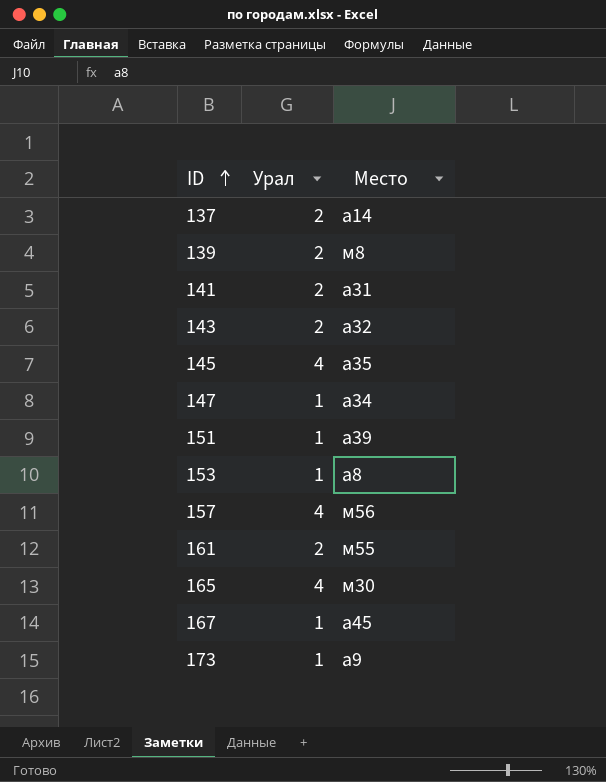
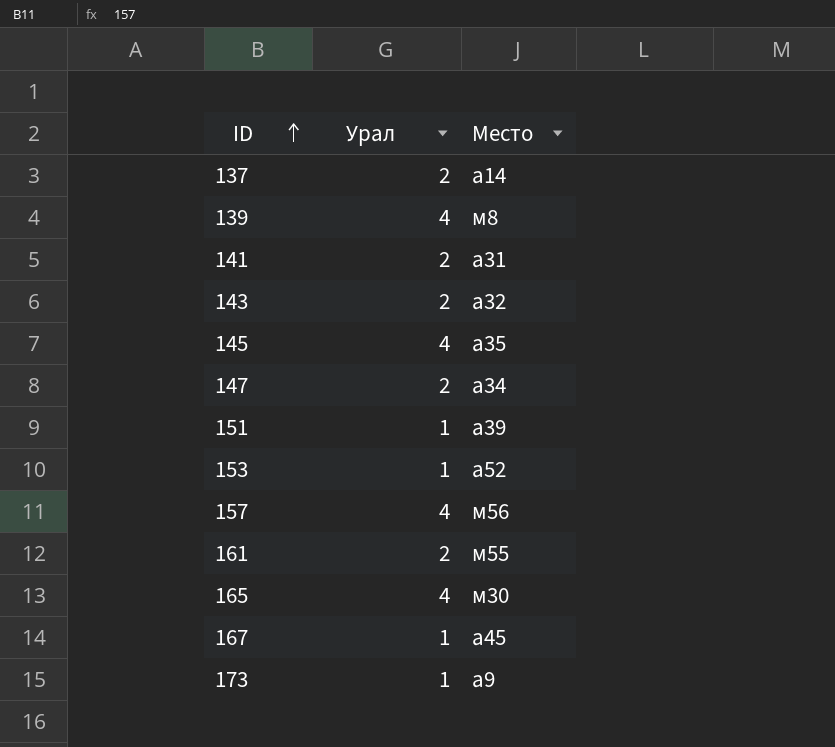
139 | Урал: 2 -> 4
147 | Урал: 1 -> 2
153 | Место: а8 -> а52

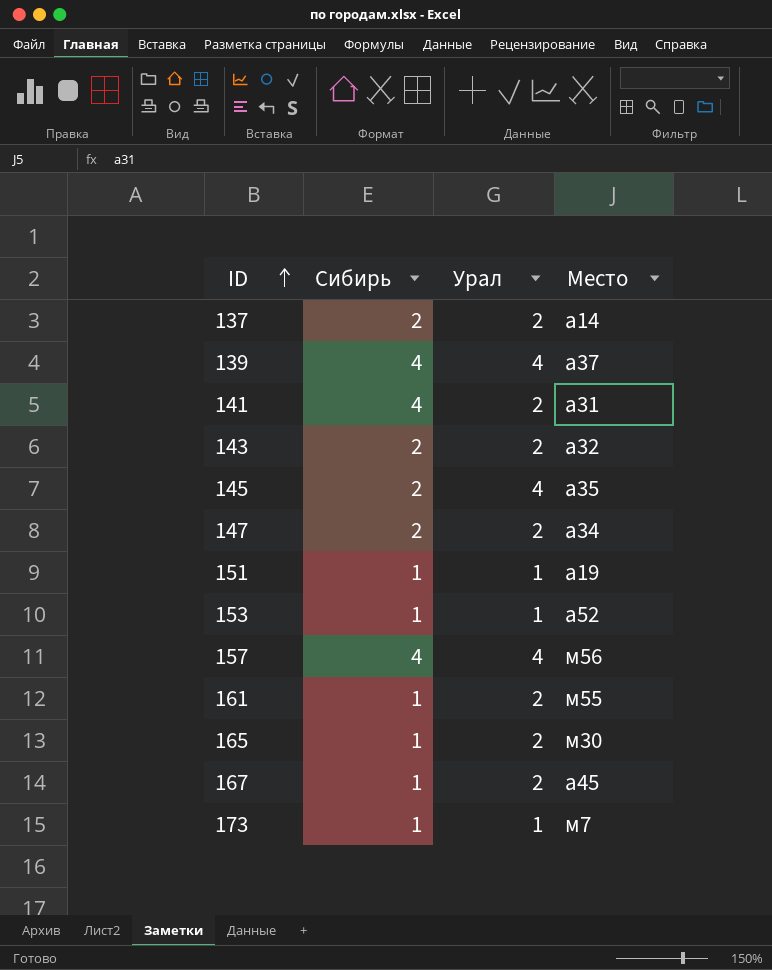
column Сибирь | position: none -> 2
139 | Место: м8 -> а37
151 | Место: а39 -> а19
165 | Урал: 4 -> 2
167 | Урал: 1 -> 2
173 | Место: а9 -> м7

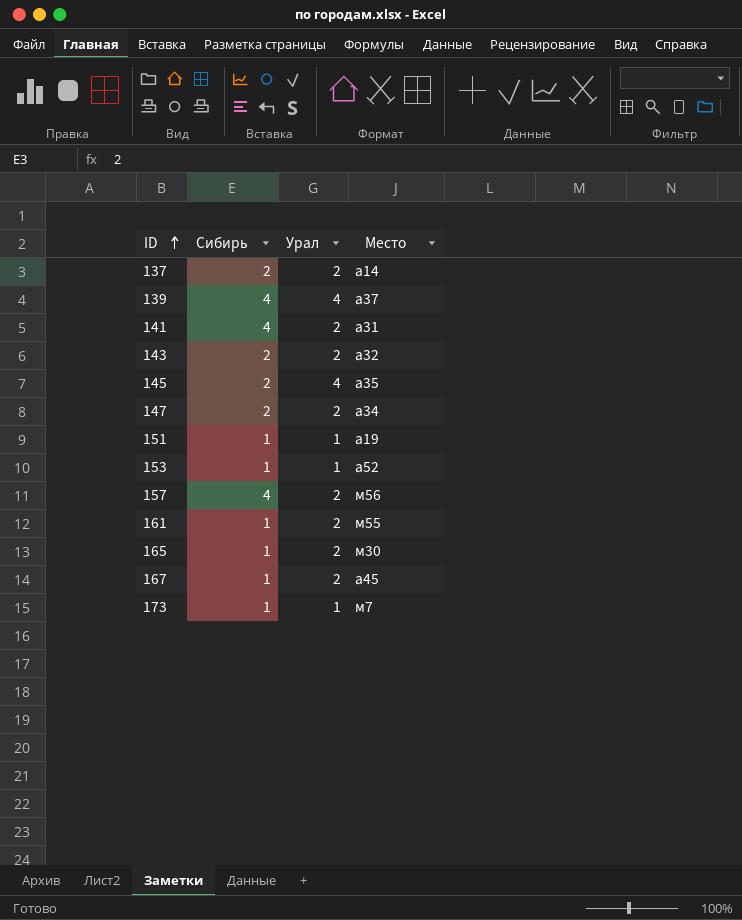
157 | Урал: 4 -> 2

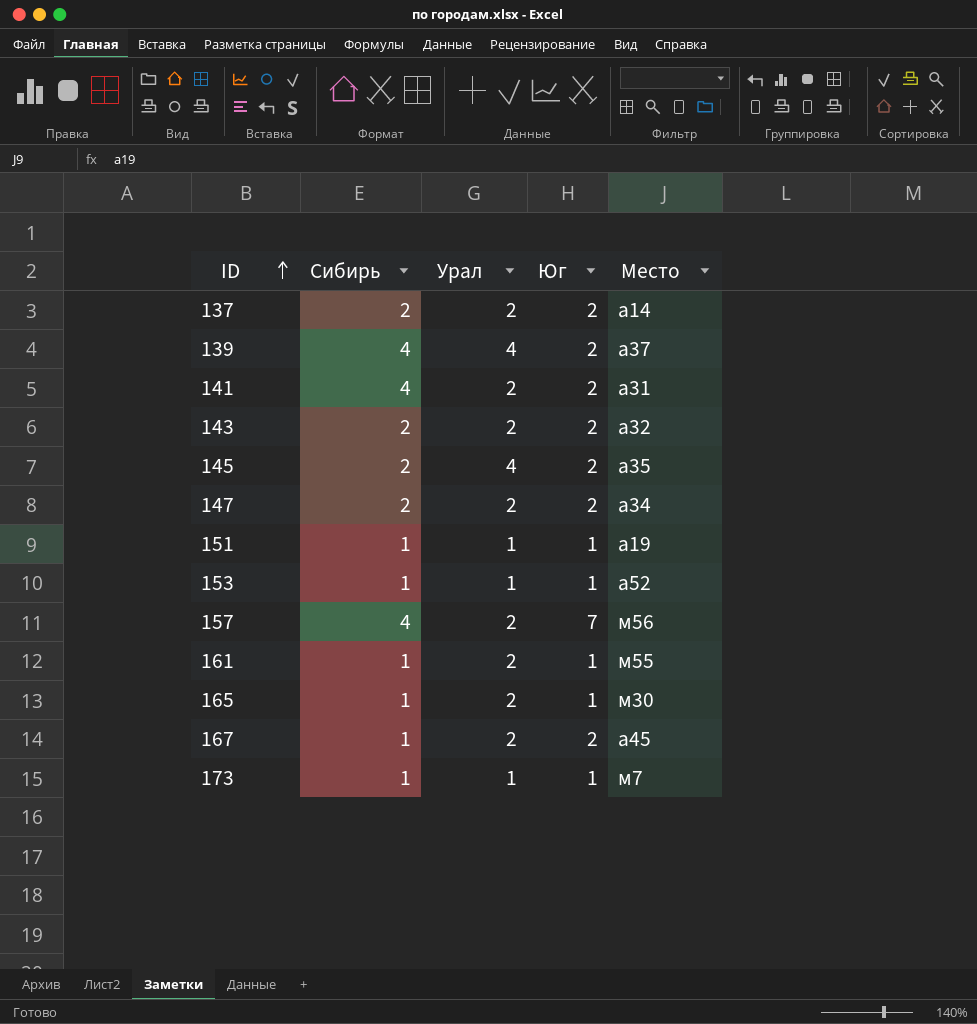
column Юг | position: none -> 4

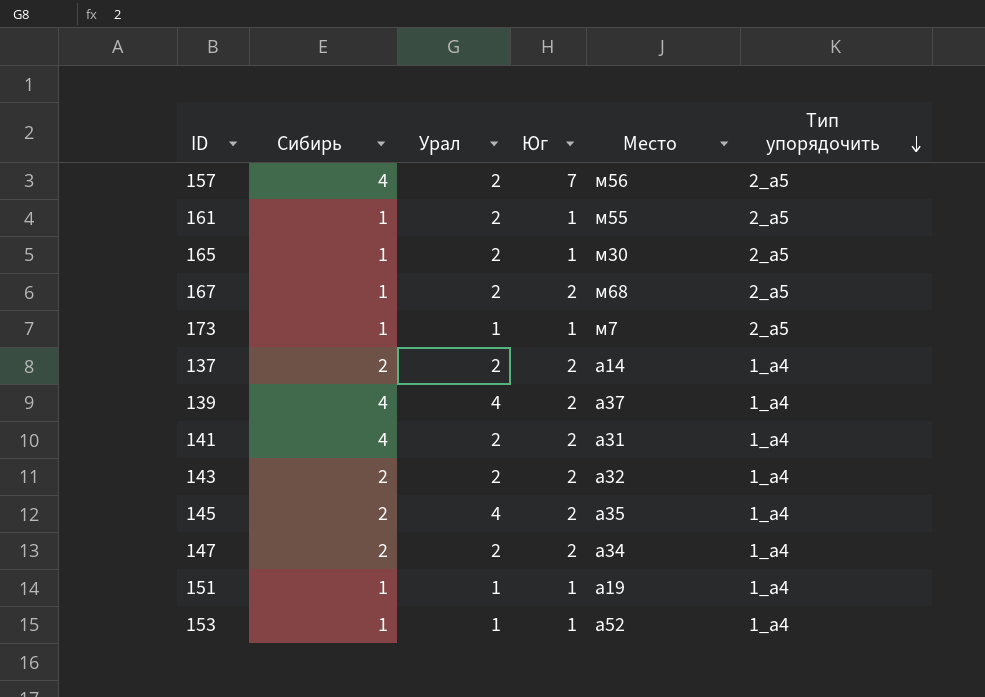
row order: ID ascending -> Тип упорядочить descending
column Тип упорядочить | position: none -> 6
167 | Место: а45 -> м68

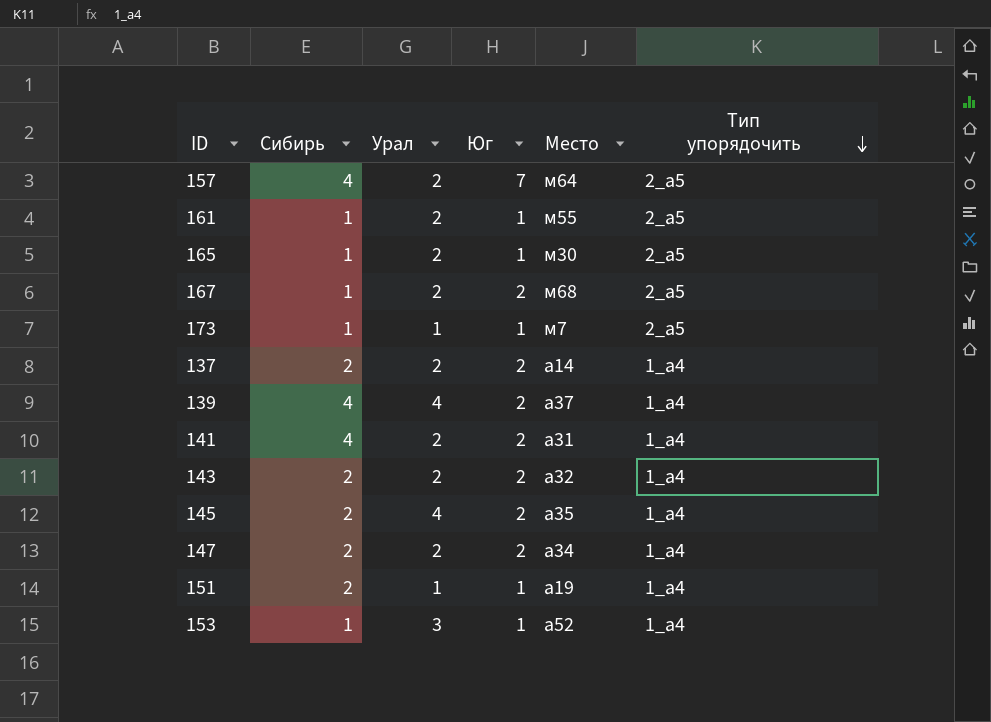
157 | Место: м56 -> м64
151 | Сибирь: 1 -> 2
153 | Урал: 1 -> 3

